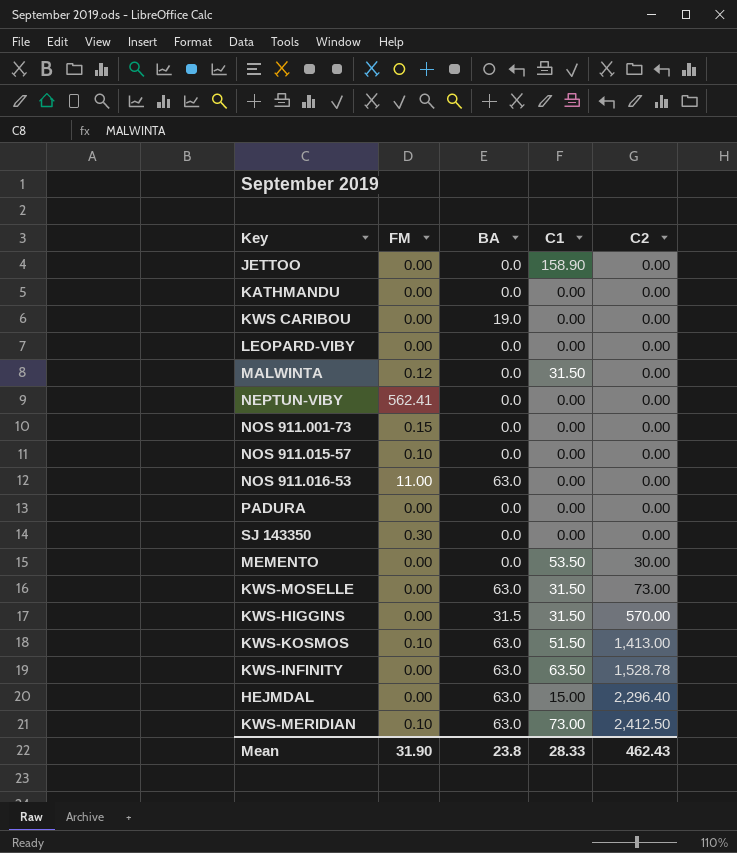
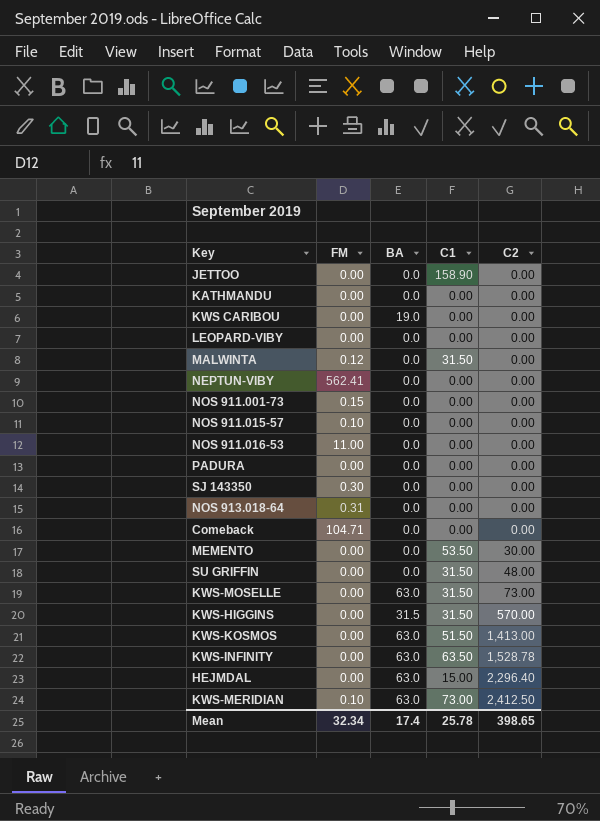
NOS 911.016-53 | BA: 63.0 -> 0.0
row NOS 913.018-64: none -> 0.31 | 0.0 | 0.00 | 0.00
row Comeback: none -> 104.71 | 0.0 | 0.00 | 0.00
row SU GRIFFIN: none -> 0.00 | 0.0 | 31.50 | 48.00
KWS-KOSMOS | FM: 0.10 -> 0.00
Mean | FM: 31.90 -> 32.34
Mean | BA: 23.8 -> 17.4
Mean | C1: 28.33 -> 25.78
Mean | C2: 462.43 -> 398.65

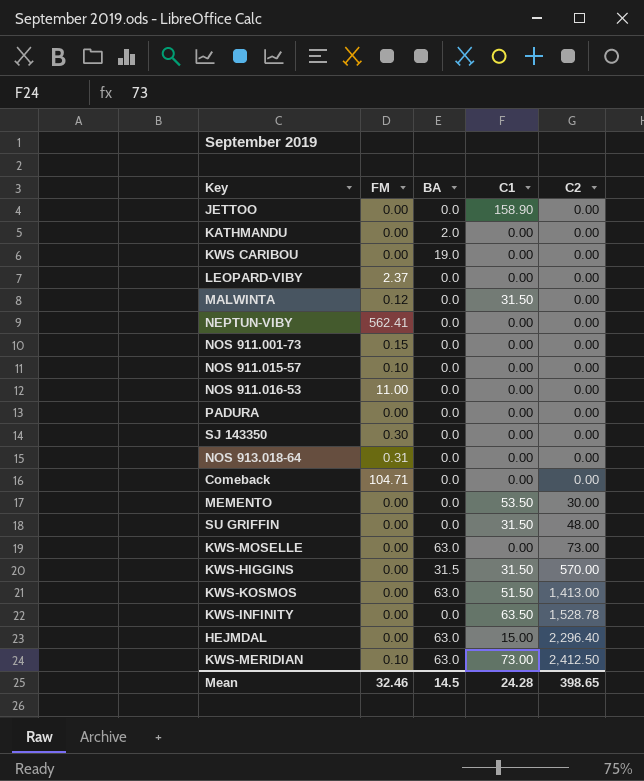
KATHMANDU | BA: 0.0 -> 2.0
LEOPARD-VIBY | FM: 0.00 -> 2.37
KWS-MOSELLE | C1: 31.50 -> 0.00
KWS-INFINITY | BA: 63.0 -> 0.0
Mean | FM: 32.34 -> 32.46
Mean | BA: 17.4 -> 14.5
Mean | C1: 25.78 -> 24.28

